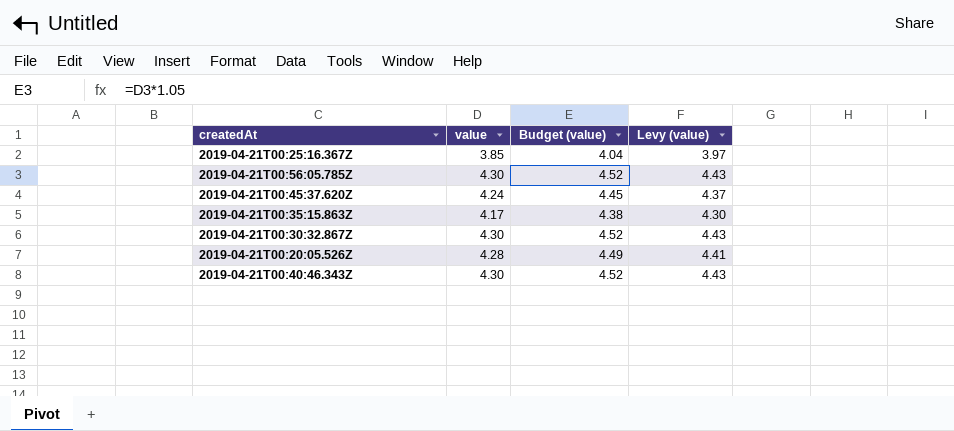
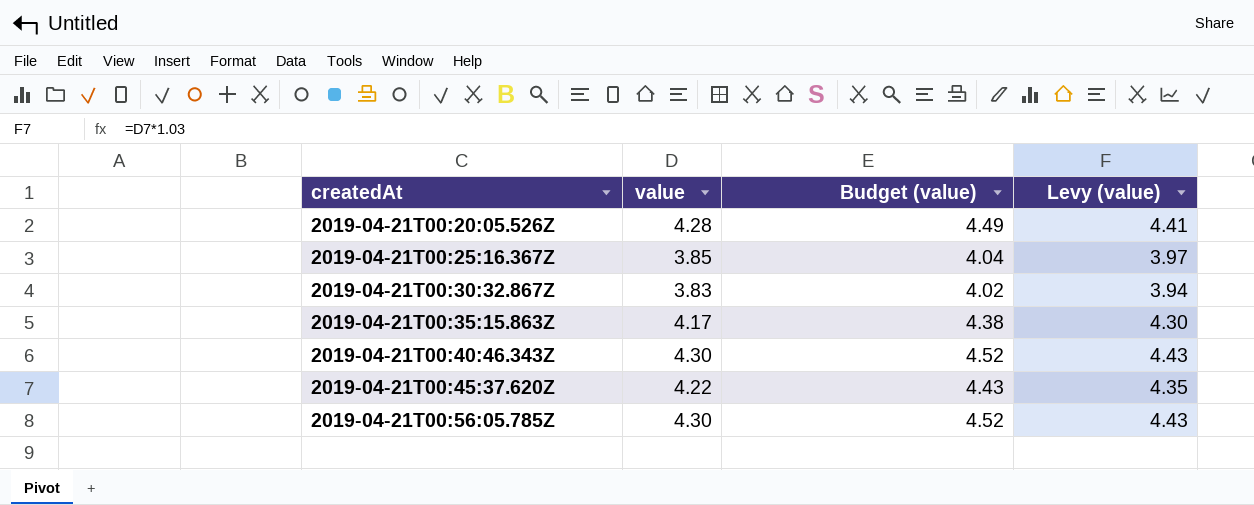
row order: none -> createdAt ascending
2019-04-21T00:30:32.867Z | value: 4.30 -> 3.83
2019-04-21T00:30:32.867Z | Budget (value): 4.52 -> 4.02
2019-04-21T00:30:32.867Z | Levy (value): 4.43 -> 3.94
2019-04-21T00:45:37.620Z | value: 4.24 -> 4.22
2019-04-21T00:45:37.620Z | Budget (value): 4.45 -> 4.43
2019-04-21T00:45:37.620Z | Levy (value): 4.37 -> 4.35

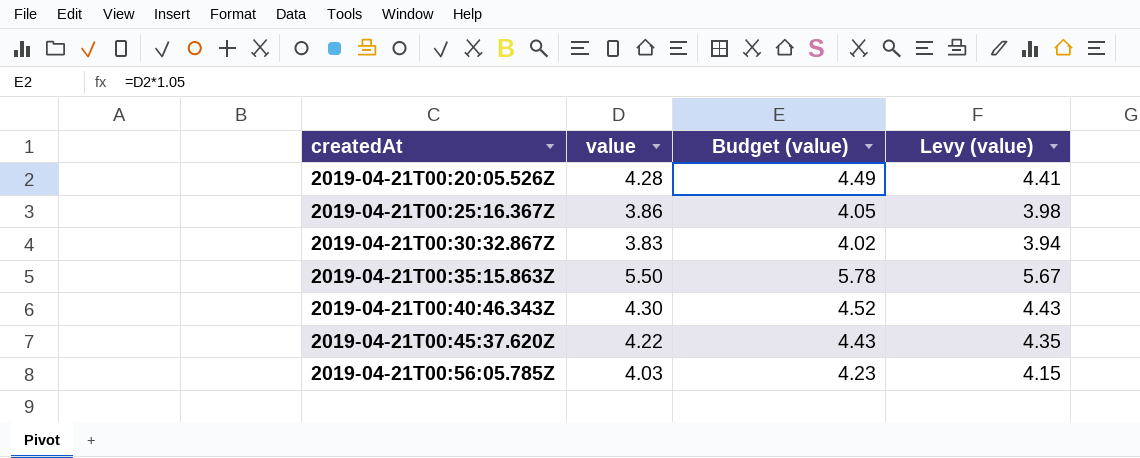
2019-04-21T00:25:16.367Z | value: 3.85 -> 3.86
2019-04-21T00:25:16.367Z | Budget (value): 4.04 -> 4.05
2019-04-21T00:25:16.367Z | Levy (value): 3.97 -> 3.98
2019-04-21T00:35:15.863Z | value: 4.17 -> 5.50
2019-04-21T00:35:15.863Z | Budget (value): 4.38 -> 5.78
2019-04-21T00:35:15.863Z | Levy (value): 4.30 -> 5.67
2019-04-21T00:56:05.785Z | value: 4.30 -> 4.03
2019-04-21T00:56:05.785Z | Budget (value): 4.52 -> 4.23
2019-04-21T00:56:05.785Z | Levy (value): 4.43 -> 4.15

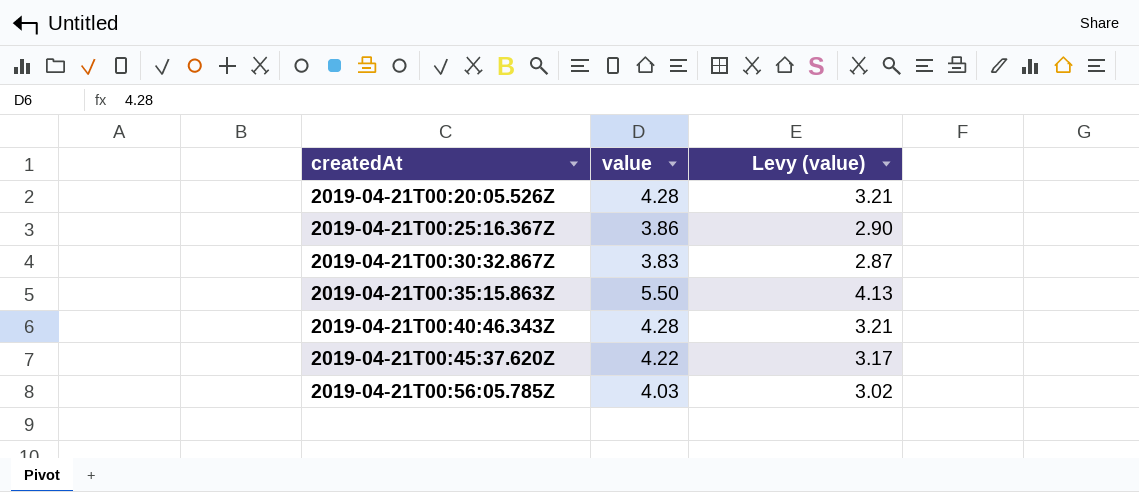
column Budget (value) | formula: [value] * 1.05 -> none
column Levy (value) | formula: [value] * 1.03 -> [value] * 0.75
2019-04-21T00:40:46.343Z | value: 4.30 -> 4.28

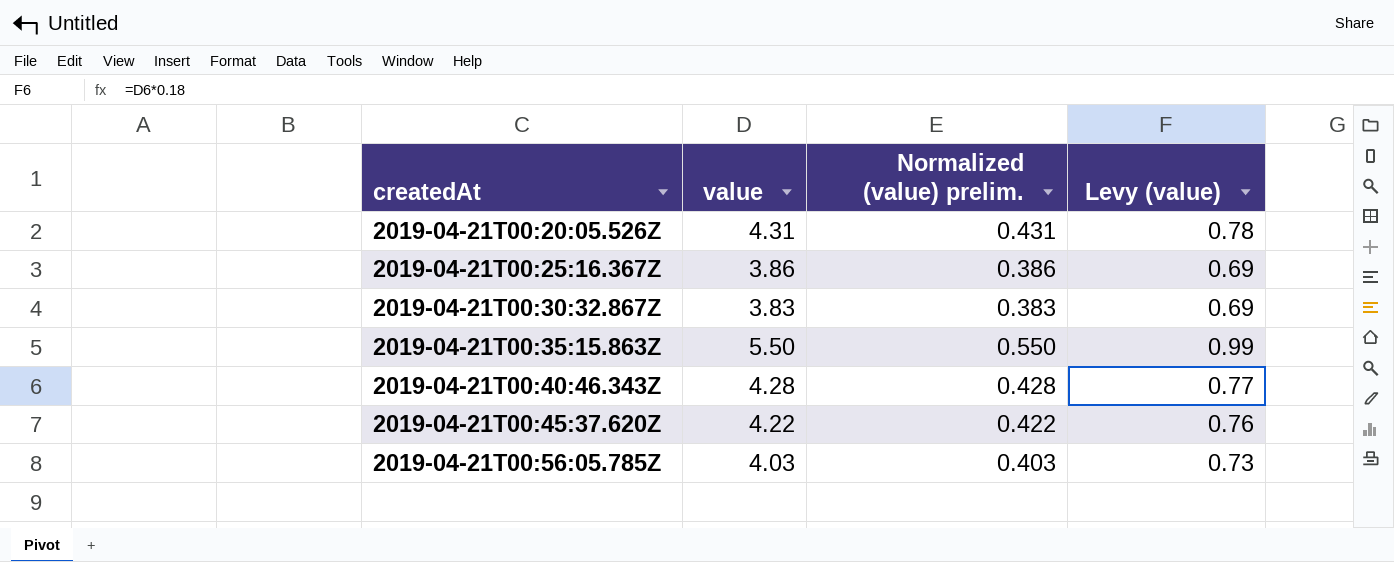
column Normalized (value) prelim. | formula: none -> [value] * 0.1
column Levy (value) | formula: [value] * 0.75 -> [value] * 0.18
2019-04-21T00:20:05.526Z | value: 4.28 -> 4.31

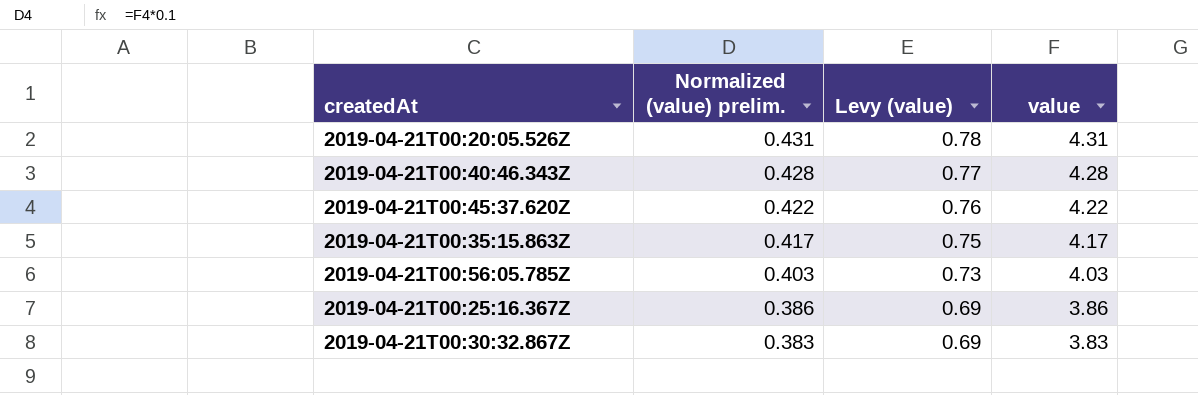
row order: createdAt ascending -> Normalized (value) prelim. descending
column value | position: 2 -> 4
2019-04-21T00:35:15.863Z | Normalized (value) prelim.: 0.550 -> 0.417
2019-04-21T00:35:15.863Z | Levy (value): 0.99 -> 0.75
2019-04-21T00:35:15.863Z | value: 5.50 -> 4.17

